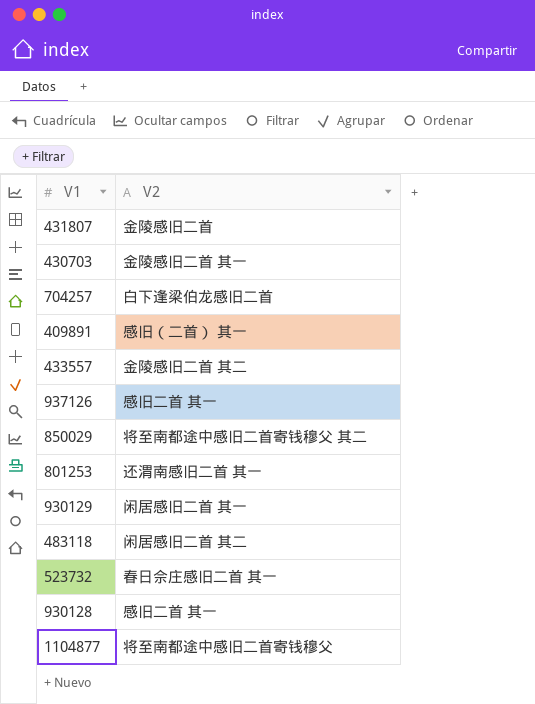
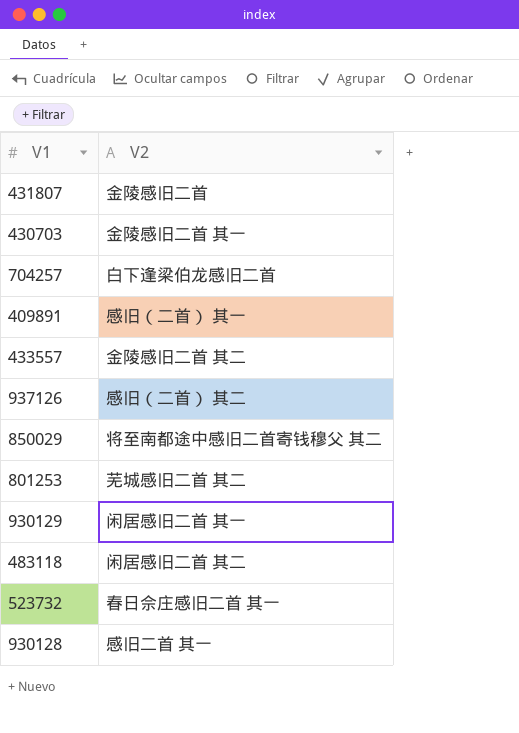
row 1104877: 将至南都途中感旧二首寄钱穆父 -> none
937126 | V2: 感旧二首 其一 -> 感旧（二首） 其二
801253 | V2: 还渭南感旧二首 其一 -> 芜城感旧二首 其二

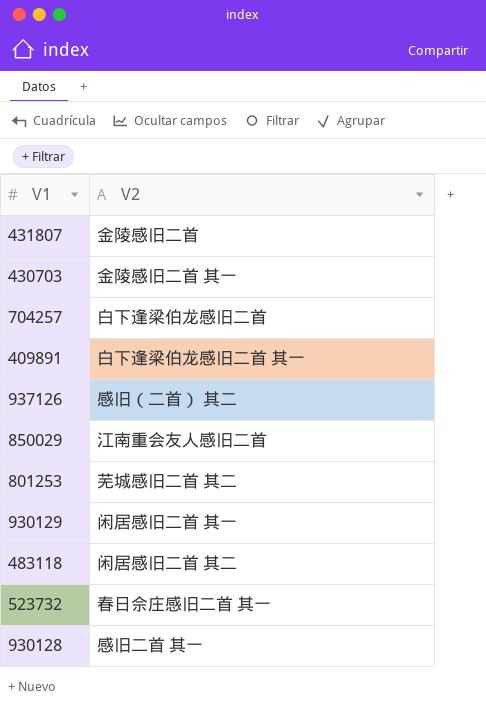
row 433557: 金陵感旧二首 其二 -> none
409891 | V2: 感旧（二首） 其一 -> 白下逢梁伯龙感旧二首 其一
850029 | V2: 将至南都途中感旧二首寄钱穆父 其二 -> 江南重会友人感旧二首

